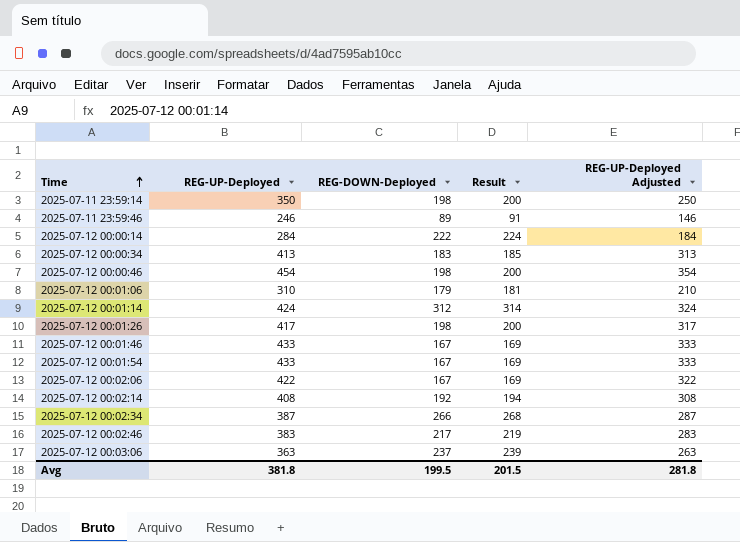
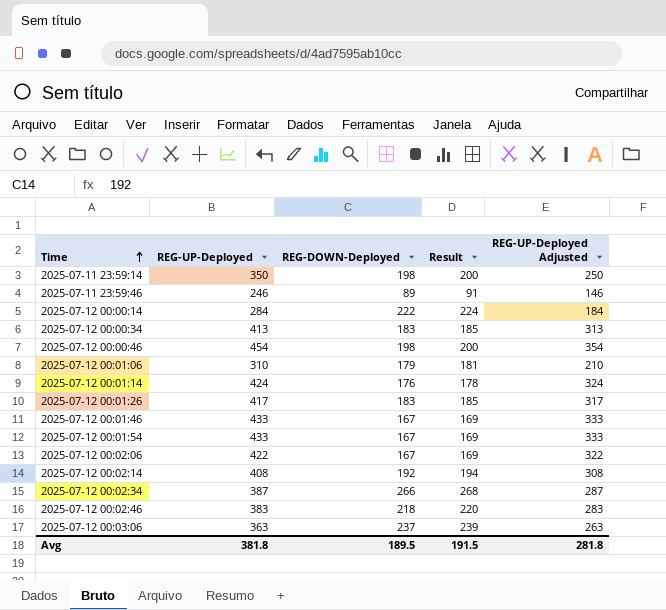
2025-07-12 00:01:14 | REG-DOWN-Deployed: 312 -> 176
2025-07-12 00:01:14 | Result: 314 -> 178
2025-07-12 00:01:26 | REG-DOWN-Deployed: 198 -> 183
2025-07-12 00:01:26 | Result: 200 -> 185
2025-07-12 00:02:46 | REG-DOWN-Deployed: 217 -> 218
2025-07-12 00:02:46 | Result: 219 -> 220
Avg | REG-DOWN-Deployed: 199.5 -> 189.5
Avg | Result: 201.5 -> 191.5

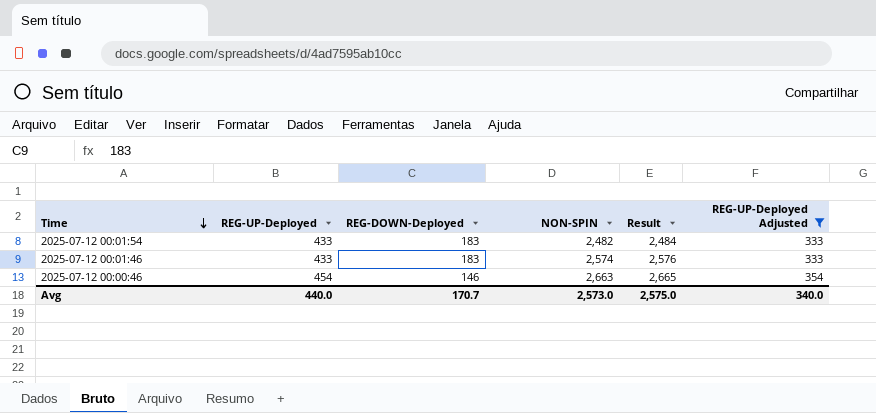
filter: none -> REG-UP-Deployed Adjusted >= 333
row order: Time ascending -> Time descending
column NON-SPIN | position: none -> 4
column Result | formula: [REG-DOWN-Deployed] + 2 -> [NON-SPIN] + 2
2025-07-12 00:01:54 | REG-DOWN-Deployed: 167 -> 183
2025-07-12 00:01:46 | REG-DOWN-Deployed: 167 -> 183
2025-07-12 00:00:46 | REG-DOWN-Deployed: 198 -> 146
Avg | REG-UP-Deployed: 381.8 -> 440.0
Avg | REG-DOWN-Deployed: 189.5 -> 170.7
Avg | Result: 191.5 -> 2,575.0
Avg | REG-UP-Deployed Adjusted: 281.8 -> 340.0

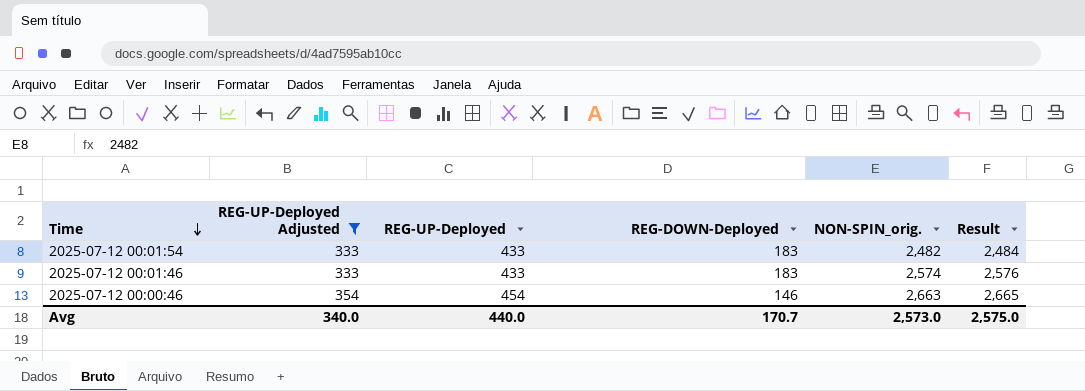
column REG-UP-Deployed Adjusted | position: 6 -> 2
column name: NON-SPIN -> NON-SPIN_orig.

